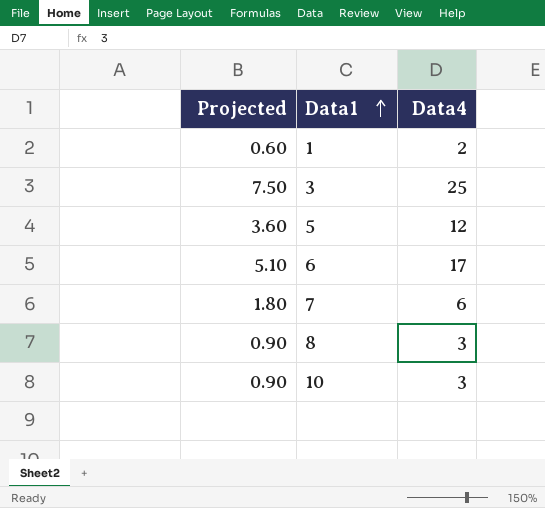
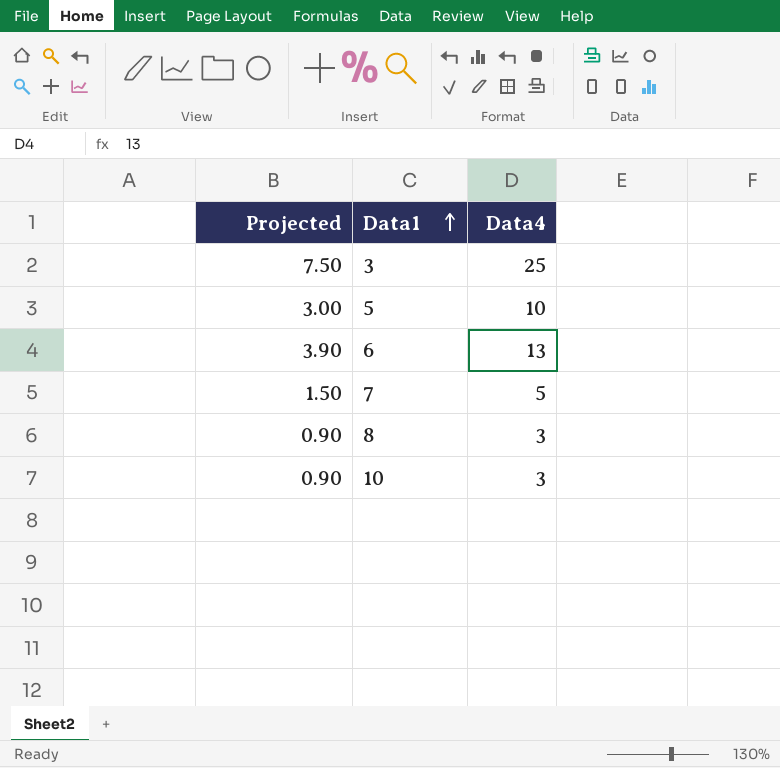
row 1: 0.60 | 2 -> none
5 | Projected: 3.60 -> 3.00
5 | Data4: 12 -> 10
6 | Projected: 5.10 -> 3.90
6 | Data4: 17 -> 13
7 | Projected: 1.80 -> 1.50
7 | Data4: 6 -> 5

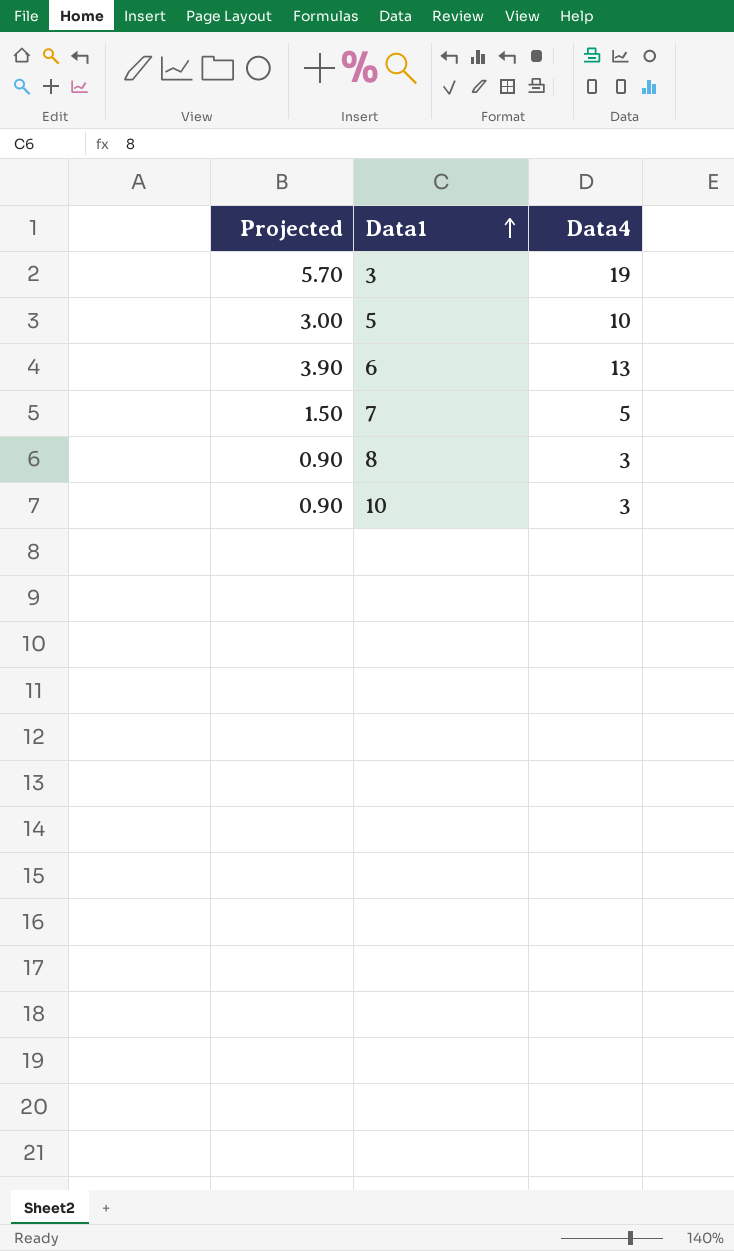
3 | Projected: 7.50 -> 5.70
3 | Data4: 25 -> 19

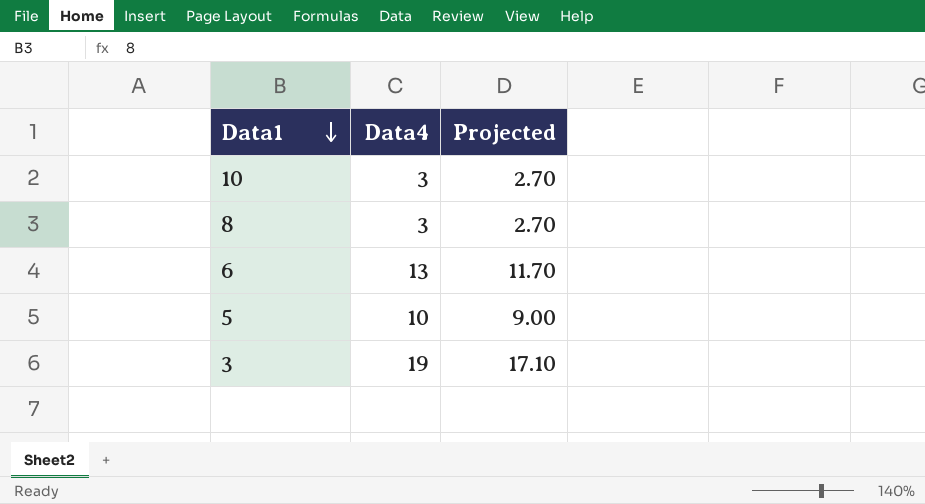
row order: Data1 ascending -> Data1 descending
column Projected | formula: [Data4] * 0.3 -> [Data4] * 0.9
column Projected | position: 1 -> 3
row 7: 1.50 | 5 -> none

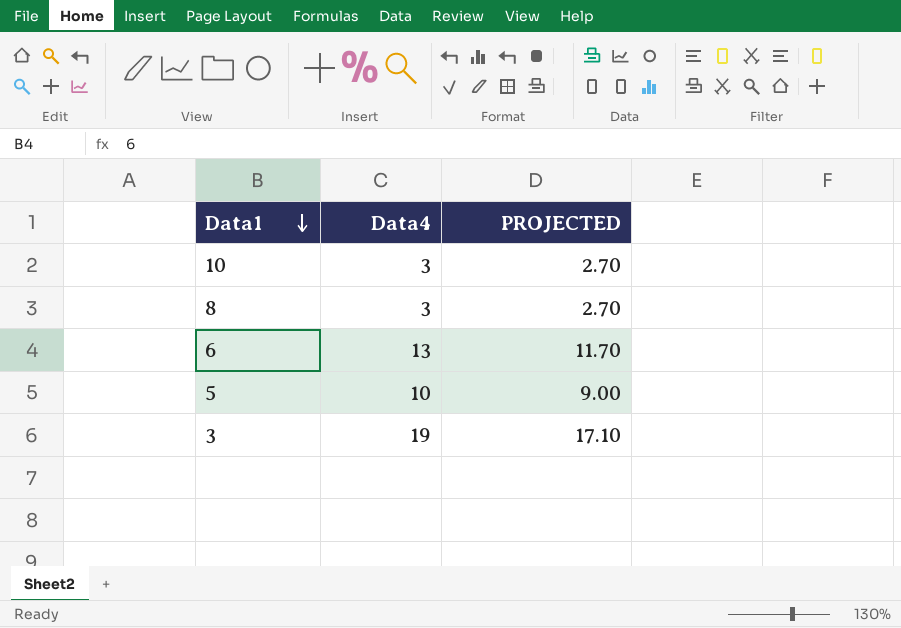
column name: Projected -> PROJECTED

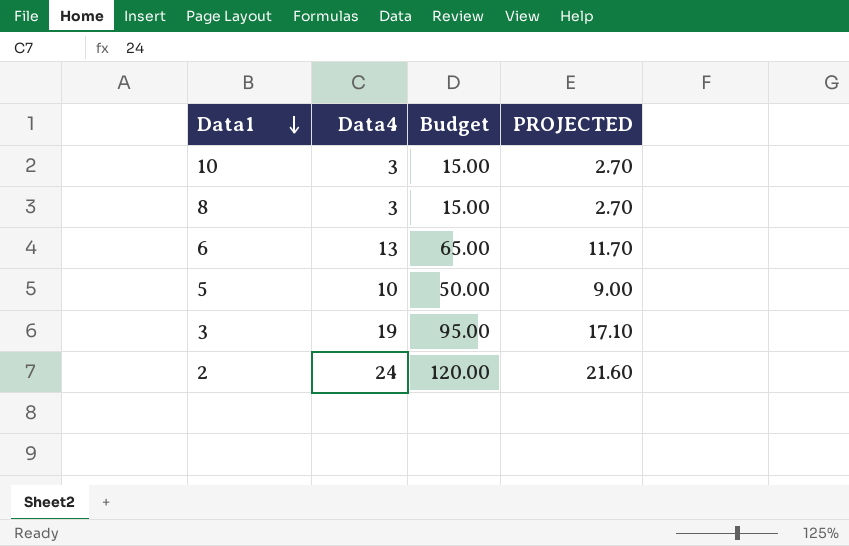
column Budget | formula: none -> [Data4] * 5
row 2: none -> 24 | 120.00 | 21.60

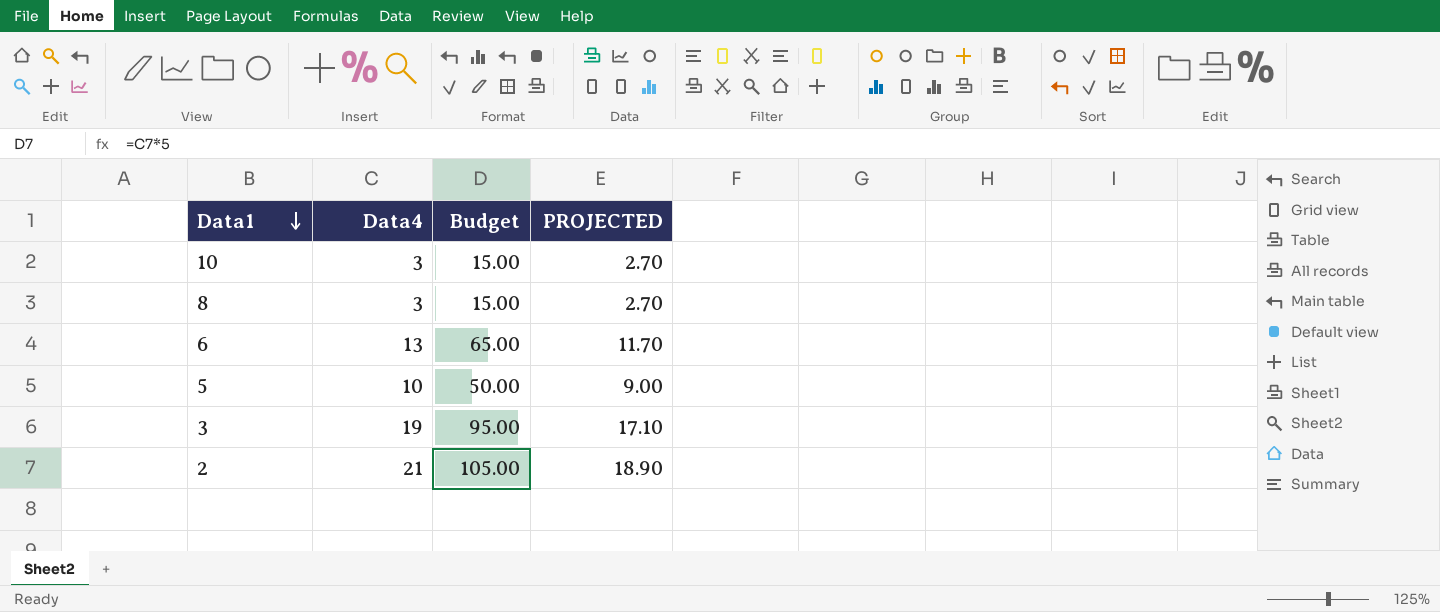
2 | Data4: 24 -> 21
2 | Budget: 120.00 -> 105.00
2 | PROJECTED: 21.60 -> 18.90

